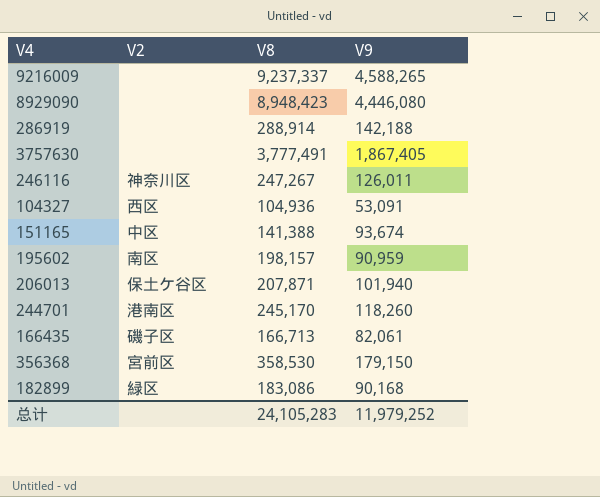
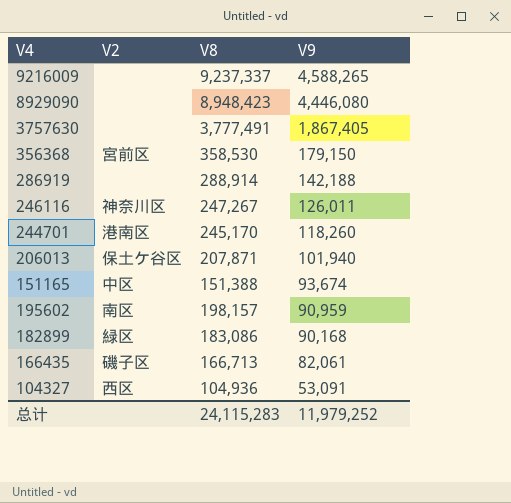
row order: none -> V9 descending
151165 | V8: 141,388 -> 151,388
总计 | V8: 24,105,283 -> 24,115,283

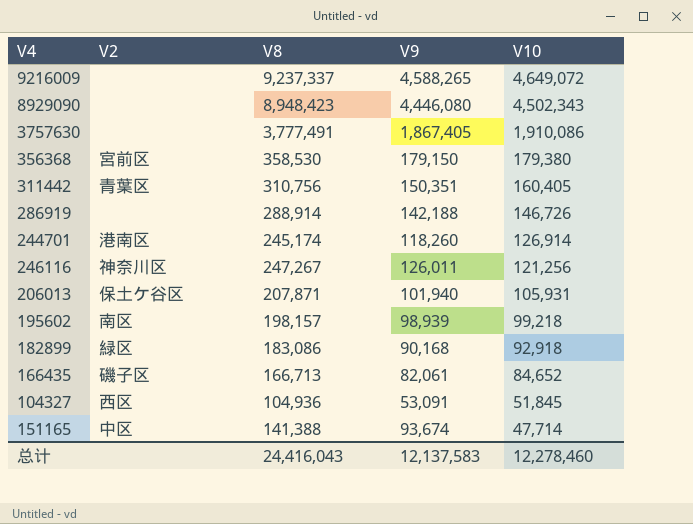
row order: V9 descending -> V10 descending
column V10 | formula: none -> [V8] - [V9]
row 311442: none -> 青葉区 | 310,756 | 150,351 | 160,405
244701 | V8: 245,170 -> 245,174
195602 | V9: 90,959 -> 98,939
151165 | V8: 151,388 -> 141,388
总计 | V8: 24,115,283 -> 24,416,043
总计 | V9: 11,979,252 -> 12,137,583

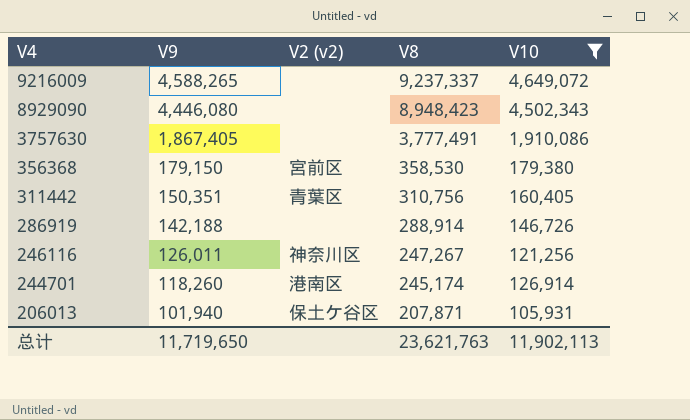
filter: none -> V10 >= 105,931
row order: V10 descending -> V4 descending
column V9 | position: 4 -> 2
column name: V2 -> V2 (v2)
总计 | V9: 12,137,583 -> 11,719,650
总计 | V8: 24,416,043 -> 23,621,763
总计 | V10: 12,278,460 -> 11,902,113

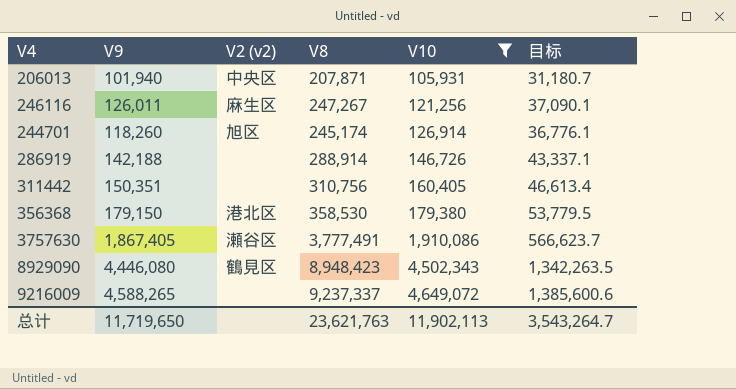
row order: V4 descending -> V10 ascending
column 目标 | formula: none -> [V8] * 0.15
206013 | V2 (v2): 保土ケ谷区 -> 中央区
246116 | V2 (v2): 神奈川区 -> 麻生区
244701 | V2 (v2): 港南区 -> 旭区
311442 | V2 (v2): 青葉区 -> none
356368 | V2 (v2): 宮前区 -> 港北区
3757630 | V2 (v2): none -> 瀬谷区
8929090 | V2 (v2): none -> 鶴見区

